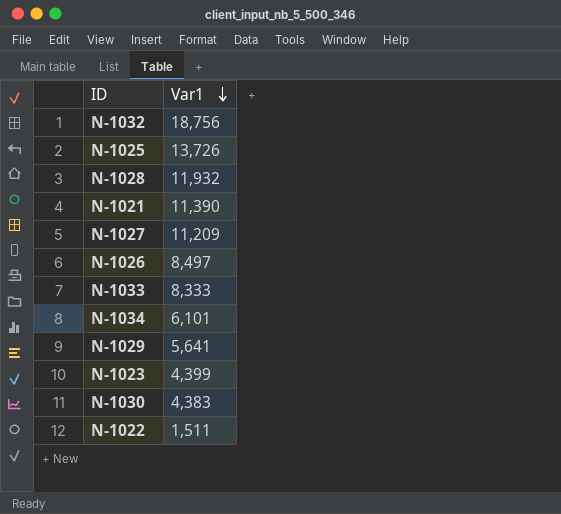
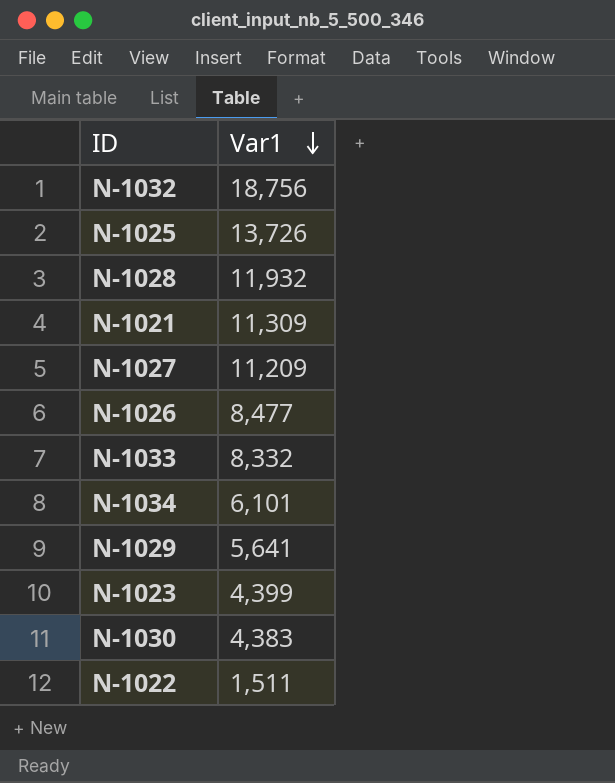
N-1021 | Var1: 11,390 -> 11,309
N-1026 | Var1: 8,497 -> 8,477
N-1033 | Var1: 8,333 -> 8,332

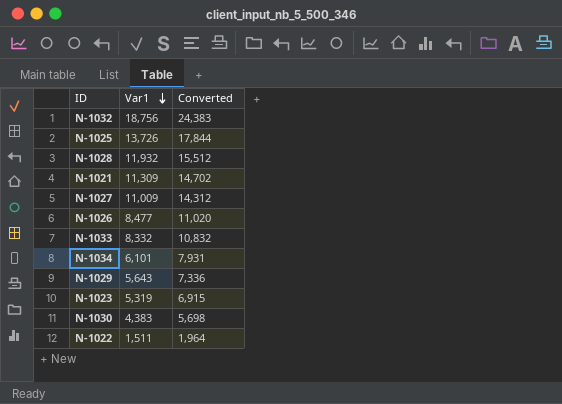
column Converted | formula: none -> [Var1] * 1.3
N-1027 | Var1: 11,209 -> 11,009
N-1029 | Var1: 5,641 -> 5,643
N-1023 | Var1: 4,399 -> 5,319

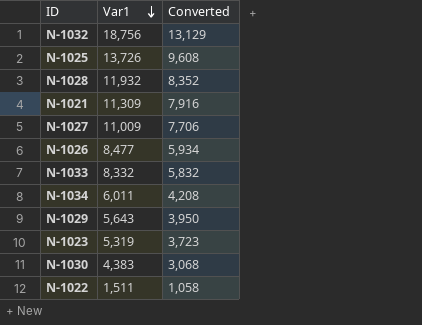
column Converted | formula: [Var1] * 1.3 -> [Var1] * 0.7
N-1034 | Var1: 6,101 -> 6,011

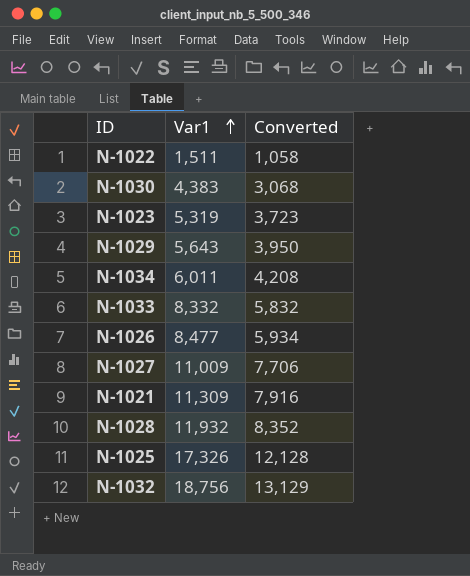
row order: Var1 descending -> Var1 ascending
N-1025 | Var1: 13,726 -> 17,326
N-1025 | Converted: 9,608 -> 12,128

